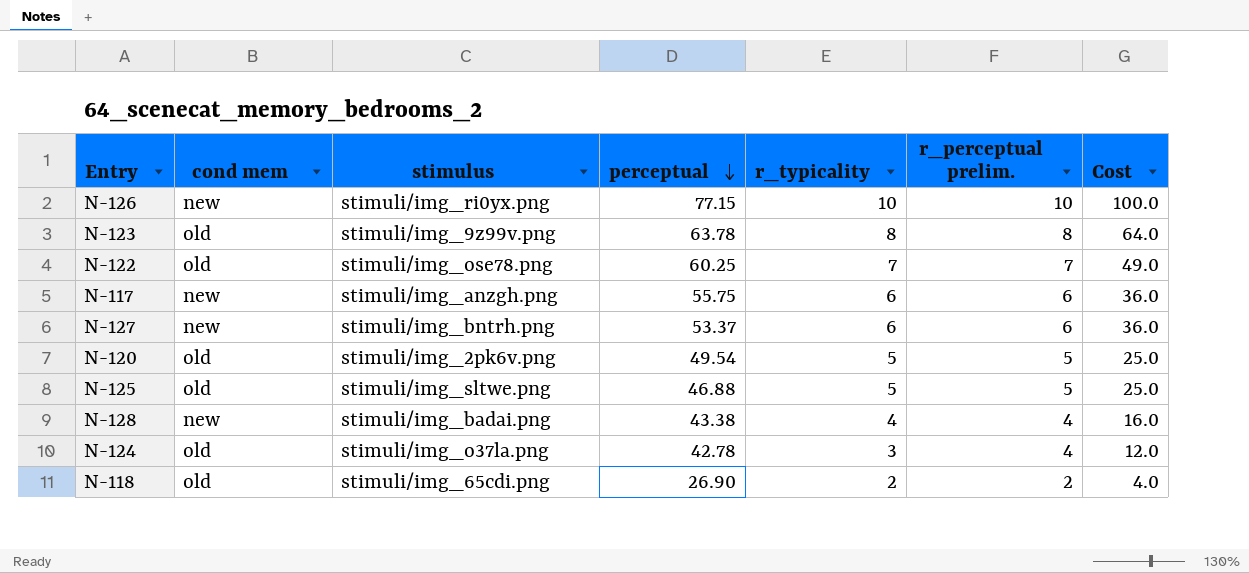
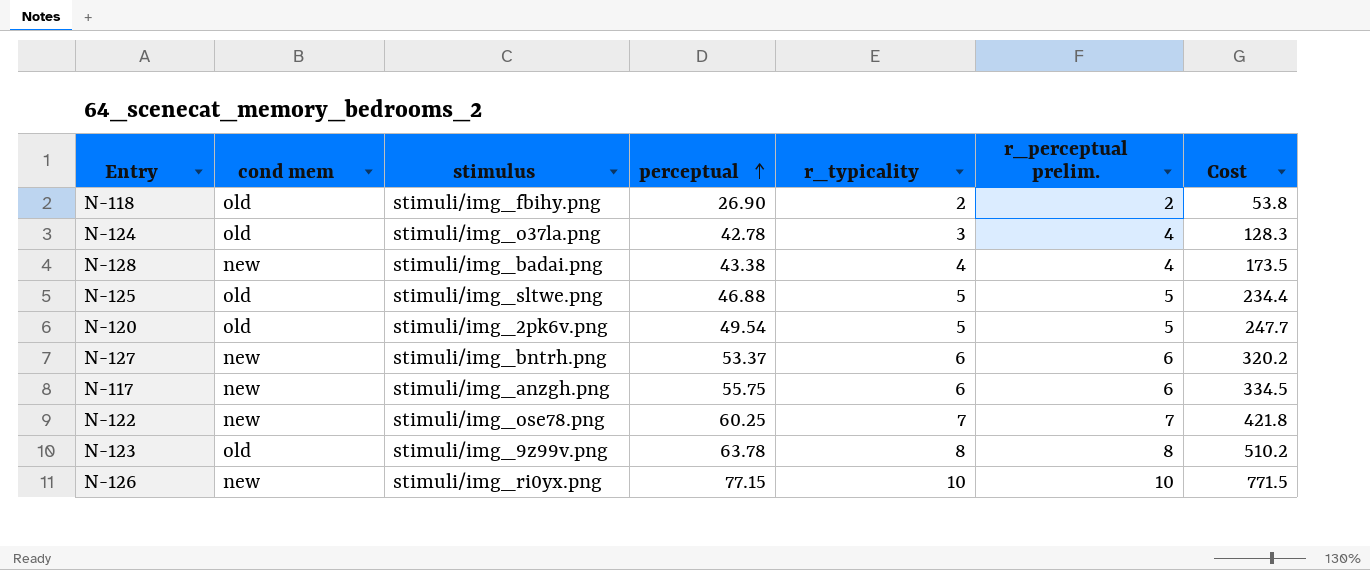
row order: perceptual descending -> perceptual ascending
column Cost | formula: [r_typicality] * [r_perceptual prelim.] -> [perceptual] * [r_typicality]
N-118 | stimulus: stimuli/img_65cdi.png -> stimuli/img_fbihy.png
N-122 | cond mem: old -> new

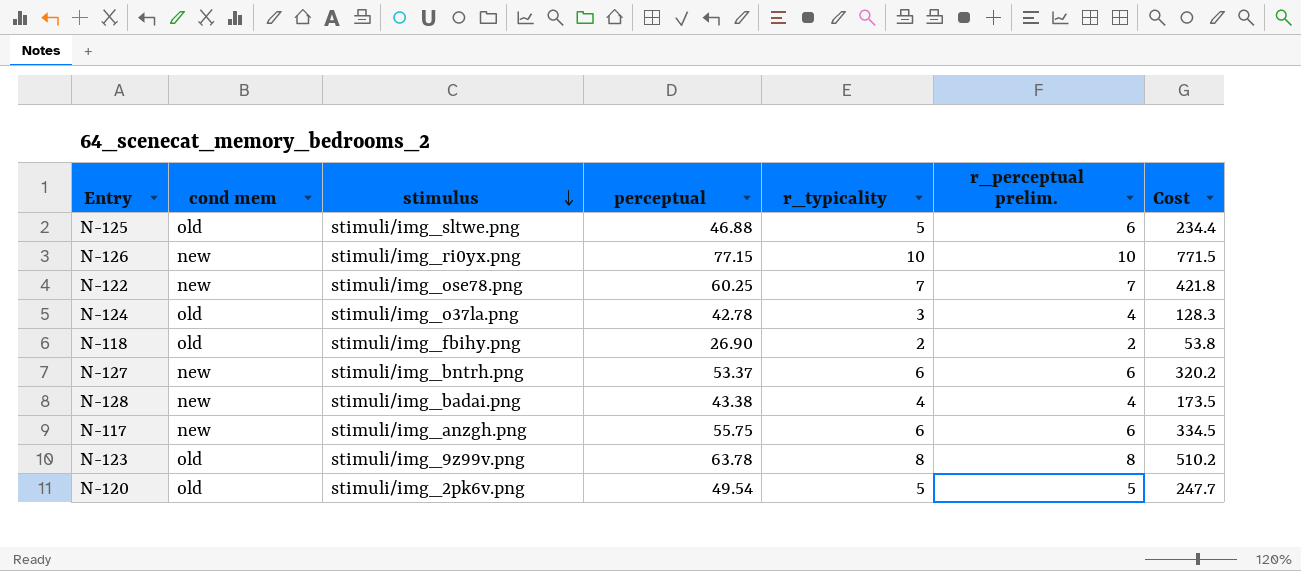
row order: perceptual ascending -> stimulus descending
N-125 | r_perceptual prelim.: 5 -> 6

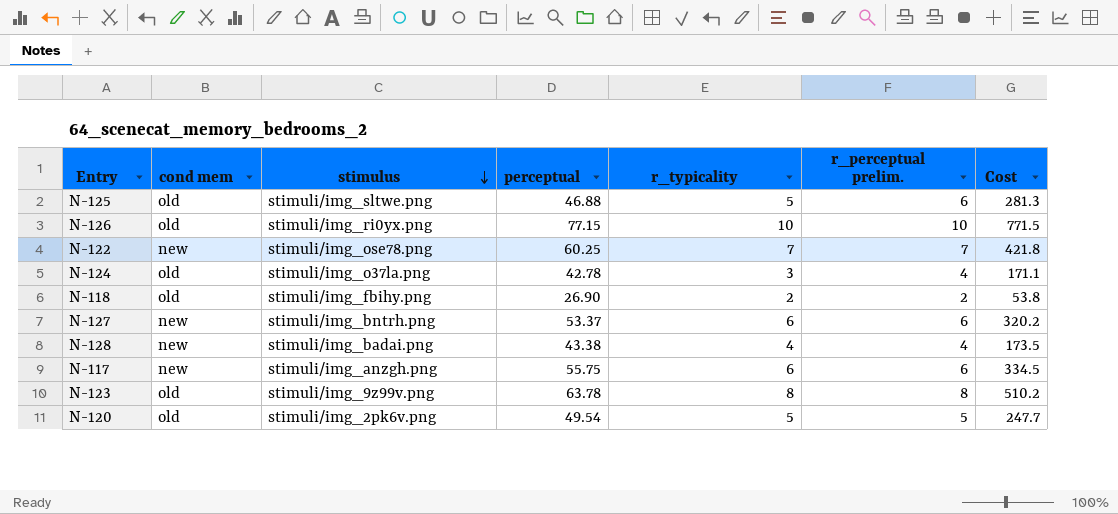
column Cost | formula: [perceptual] * [r_typicality] -> [perceptual] * [r_perceptual prelim.]
N-126 | cond mem: new -> old

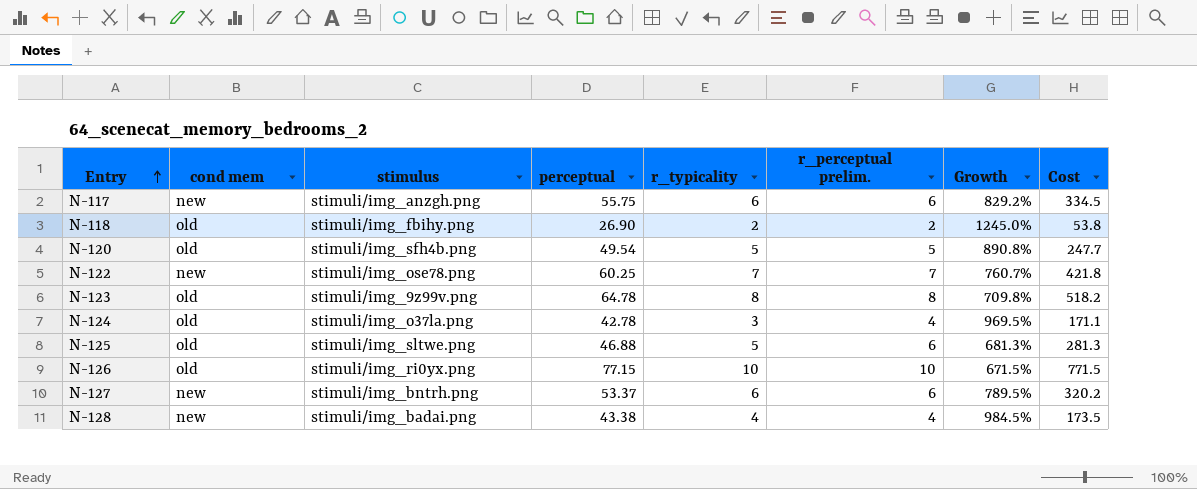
row order: stimulus descending -> Entry ascending
column Growth | formula: none -> ([perceptual] - [r_perceptual prelim.]) / [r_perceptual prelim.]
N-120 | stimulus: stimuli/img_2pk6v.png -> stimuli/img_sfh4b.png
N-123 | perceptual: 63.78 -> 64.78
N-123 | Cost: 510.2 -> 518.2

